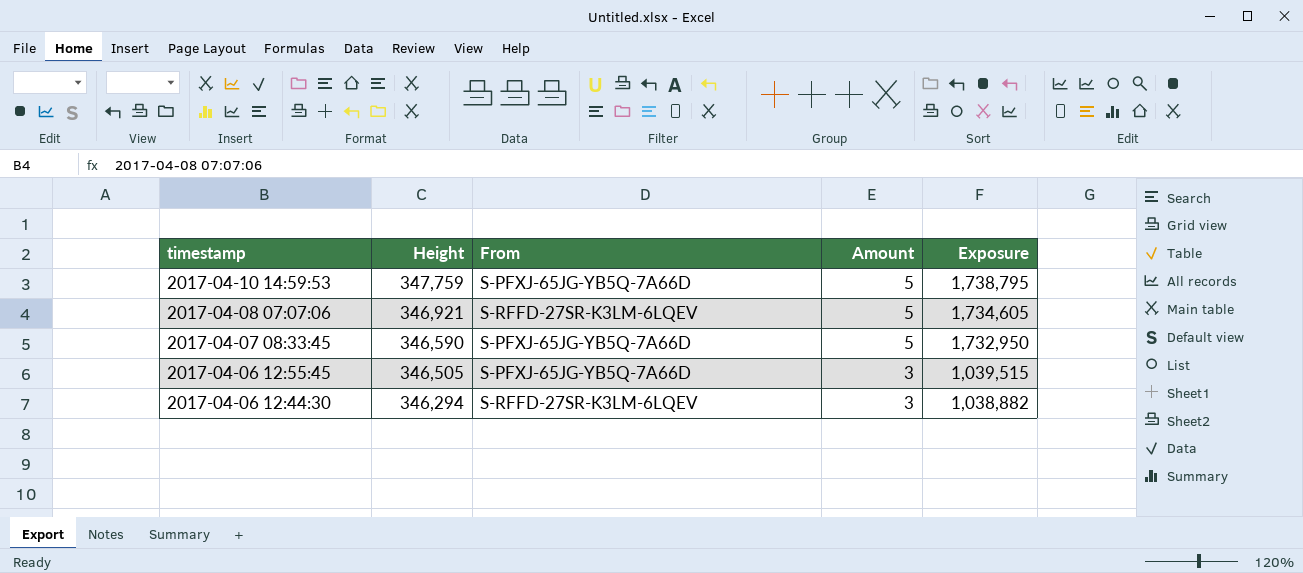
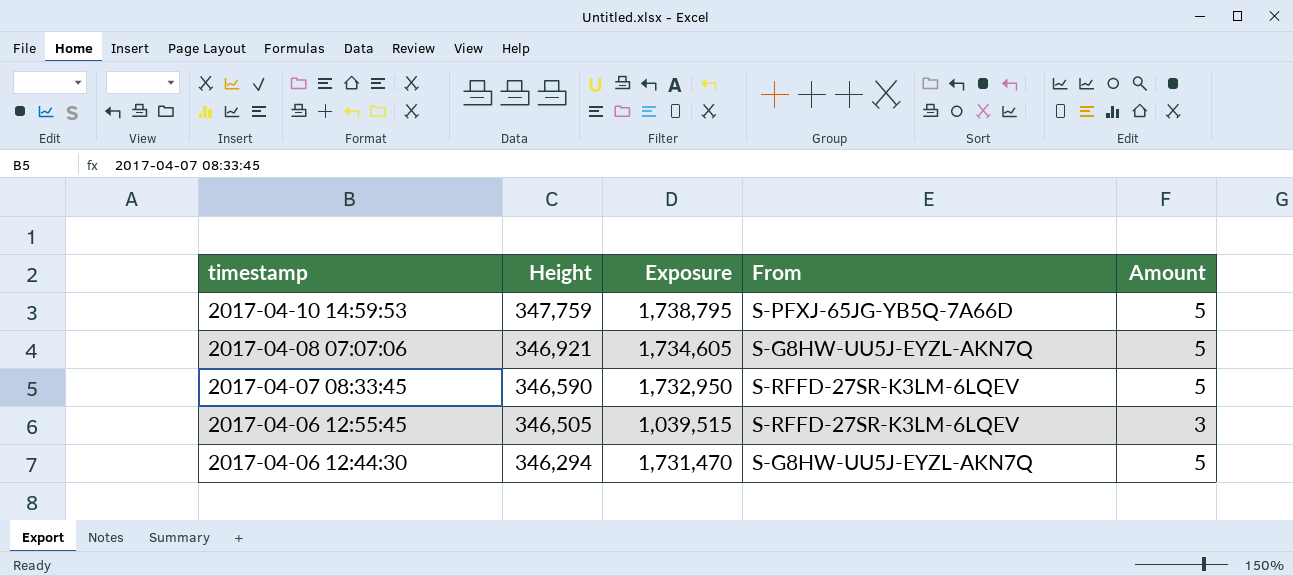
column Exposure | position: 5 -> 3
2017-04-08 07:07:06 | From: S-RFFD-27SR-K3LM-6LQEV -> S-G8HW-UU5J-EYZL-AKN7Q
2017-04-07 08:33:45 | From: S-PFXJ-65JG-YB5Q-7A66D -> S-RFFD-27SR-K3LM-6LQEV
2017-04-06 12:55:45 | From: S-PFXJ-65JG-YB5Q-7A66D -> S-RFFD-27SR-K3LM-6LQEV
2017-04-06 12:44:30 | Exposure: 1,038,882 -> 1,731,470
2017-04-06 12:44:30 | From: S-RFFD-27SR-K3LM-6LQEV -> S-G8HW-UU5J-EYZL-AKN7Q
2017-04-06 12:44:30 | Amount: 3 -> 5

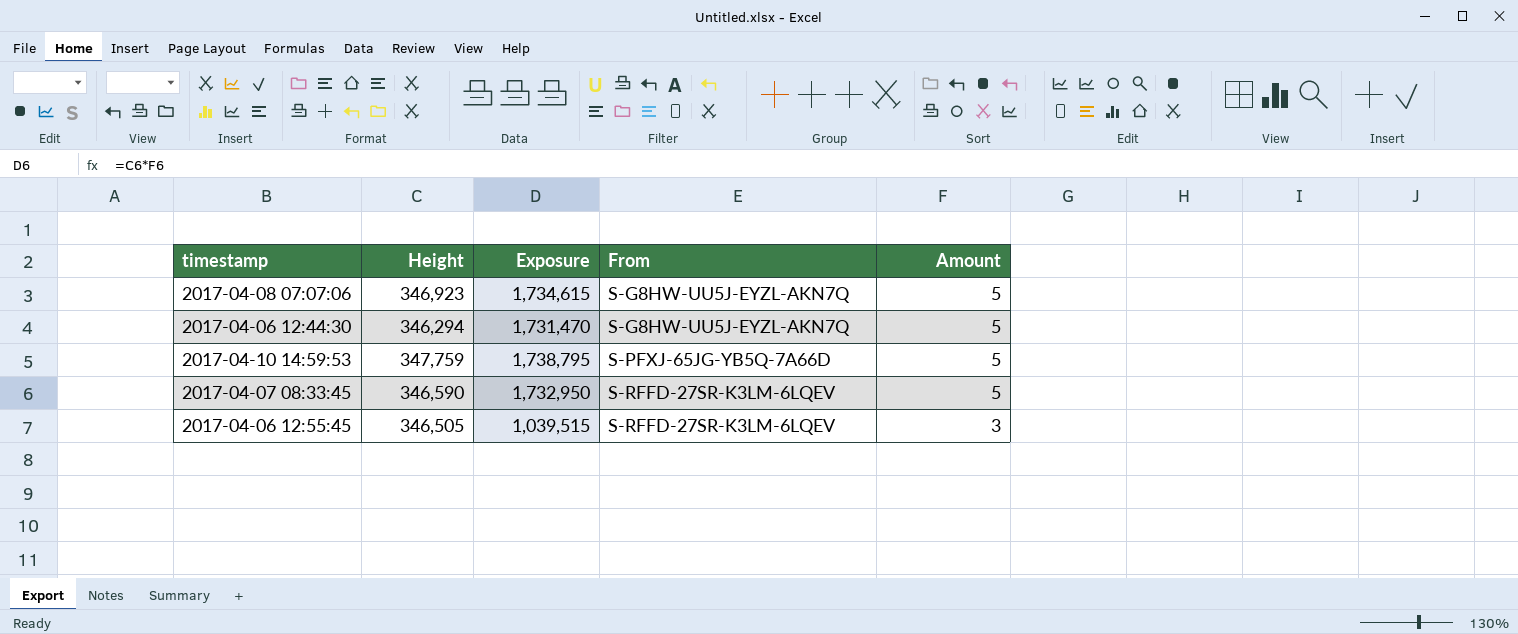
row order: timestamp descending -> From ascending
2017-04-08 07:07:06 | Height: 346,921 -> 346,923
2017-04-08 07:07:06 | Exposure: 1,734,605 -> 1,734,615

